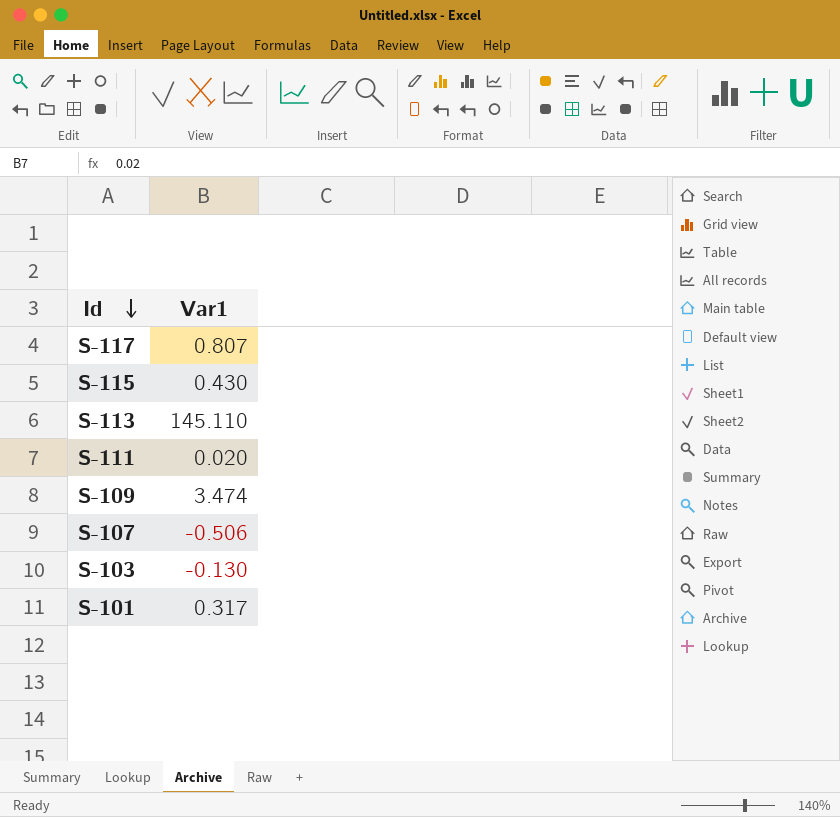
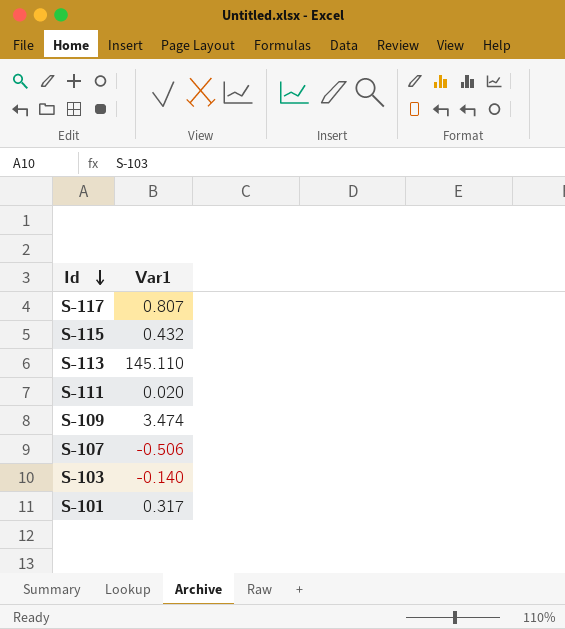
S-115 | Var1: 0.430 -> 0.432
S-103 | Var1: -0.130 -> -0.140

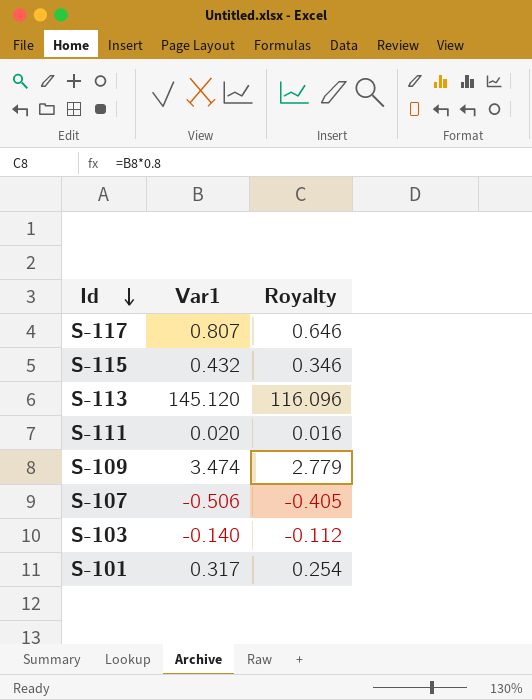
column Royalty | formula: none -> [Var1] * 0.8
S-113 | Var1: 145.110 -> 145.120

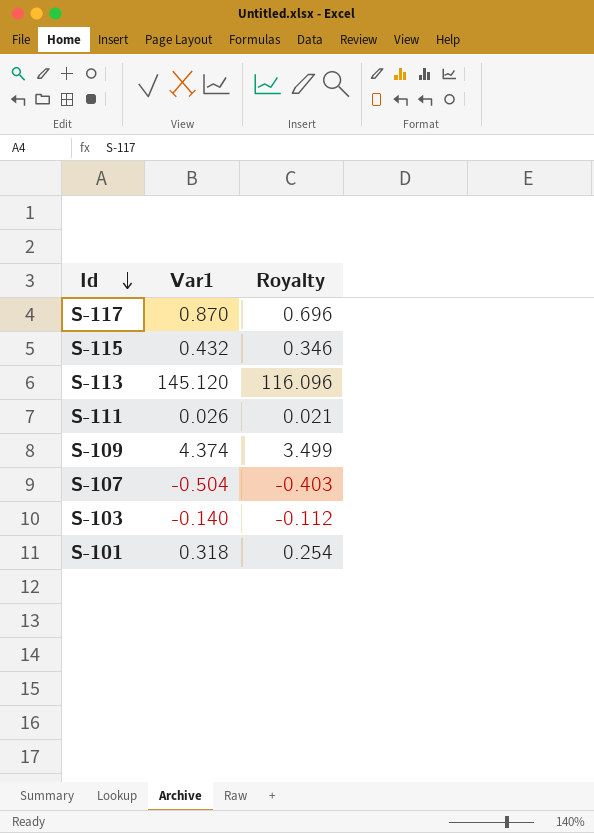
S-117 | Var1: 0.807 -> 0.870
S-117 | Royalty: 0.646 -> 0.696
S-111 | Var1: 0.020 -> 0.026
S-111 | Royalty: 0.016 -> 0.021
S-109 | Var1: 3.474 -> 4.374
S-109 | Royalty: 2.779 -> 3.499
S-107 | Var1: -0.506 -> -0.504
S-107 | Royalty: -0.405 -> -0.403
S-101 | Var1: 0.317 -> 0.318

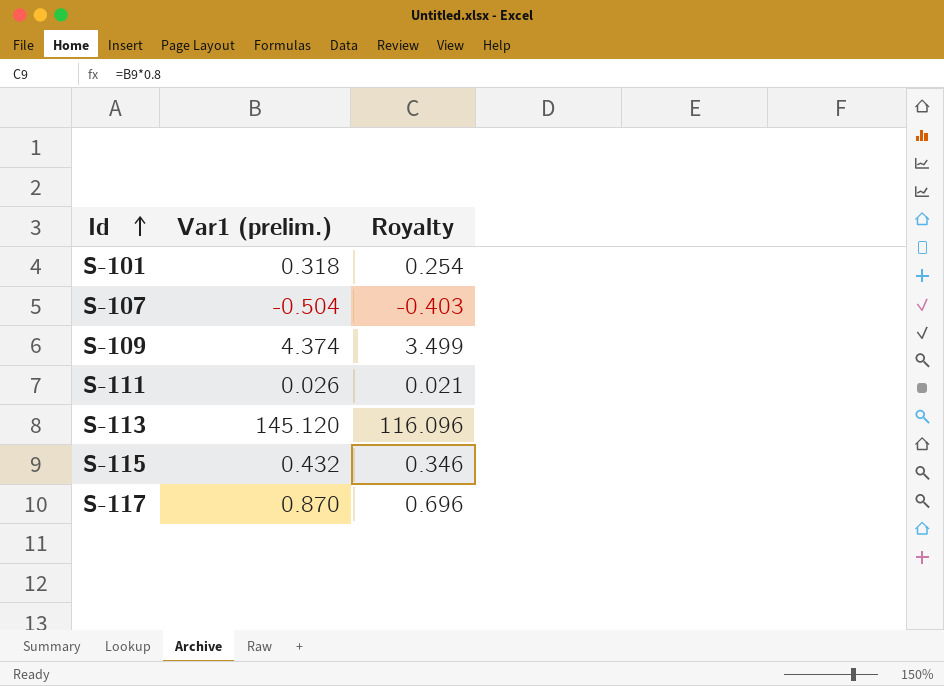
row order: Id descending -> Id ascending
column name: Var1 -> Var1 (prelim.)
row S-103: -0.140 | -0.112 -> none

